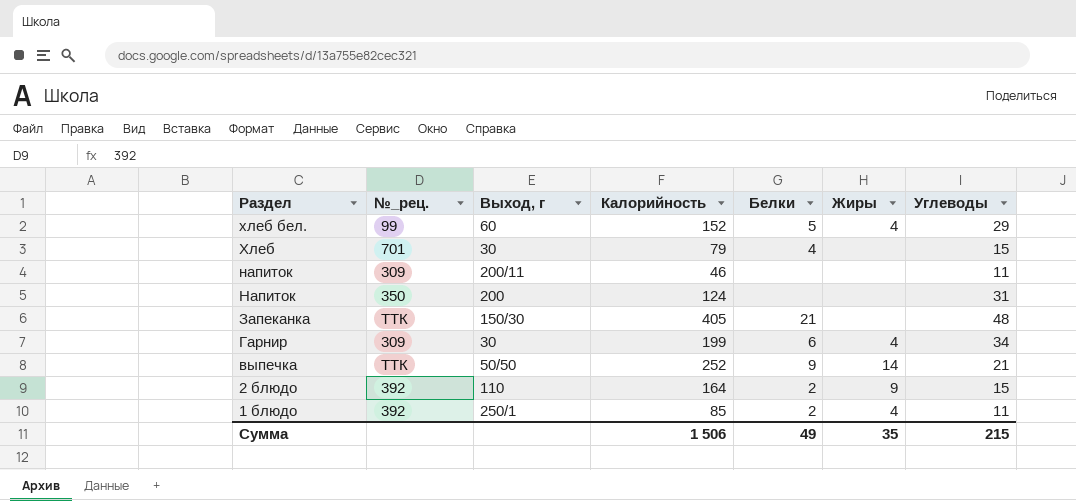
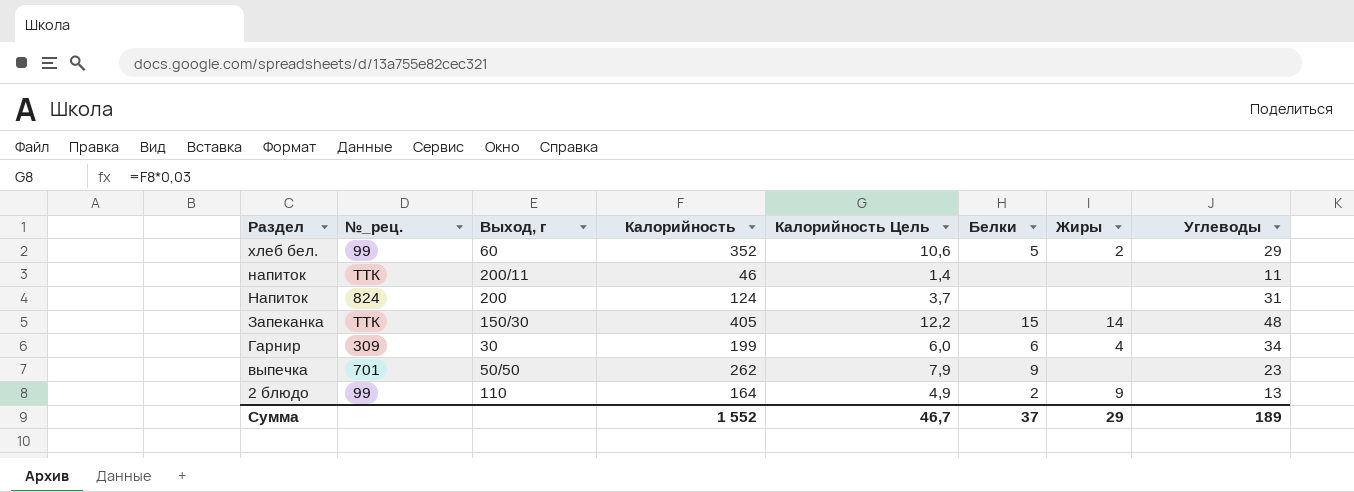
column Калорийность Цель | formula: none -> [Калорийность] * 0,03
row Хлеб: 701 | 30 | 79 | 4 | none | 15 -> none
row 1 блюдо: 392 | 250/1 | 85 | 2 | 4 | 11 -> none
хлеб бел. | Калорийность: 152 -> 352
хлеб бел. | Жиры: 4 -> 2
напиток | №_рец.: 309 -> ТТК
Напиток | №_рец.: 350 -> 824
Запеканка | Белки: 21 -> 15
Запеканка | Жиры: none -> 14
выпечка | №_рец.: ТТК -> 701
выпечка | Калорийность: 252 -> 262
выпечка | Жиры: 14 -> none
выпечка | Углеводы: 21 -> 23
2 блюдо | №_рец.: 392 -> 99
2 блюдо | Углеводы: 15 -> 13
Сумма | Калорийность: 1 506 -> 1 552
Сумма | Белки: 49 -> 37
Сумма | Жиры: 35 -> 29
Сумма | Углеводы: 215 -> 189

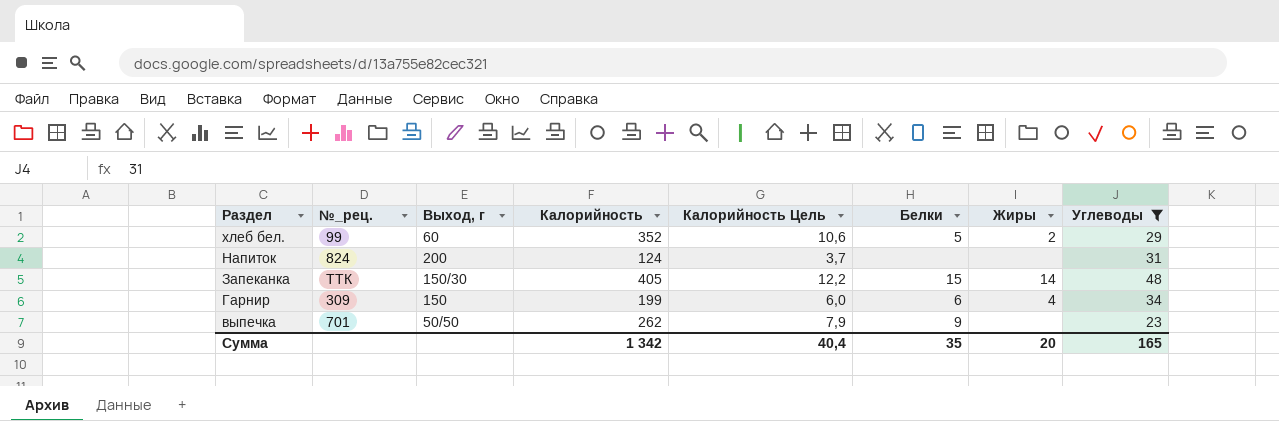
filter: none -> Углеводы >= 23
Гарнир | Выход, г: 30 -> 150
Сумма | Калорийность: 1 552 -> 1 342
Сумма | Калорийность Цель: 46,7 -> 40,4
Сумма | Белки: 37 -> 35
Сумма | Жиры: 29 -> 20
Сумма | Углеводы: 189 -> 165

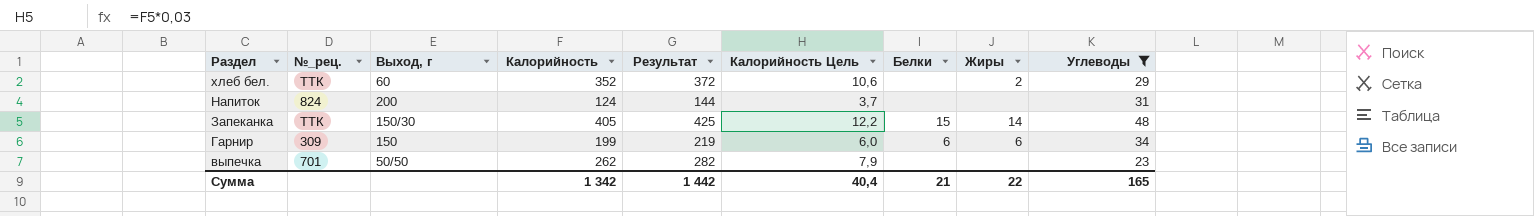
column Результат | formula: none -> [Калорийность] + 20
хлеб бел. | №_рец.: 99 -> ТТК
хлеб бел. | Белки: 5 -> none
Гарнир | Жиры: 4 -> 6
выпечка | Белки: 9 -> none
Сумма | Белки: 35 -> 21
Сумма | Жиры: 20 -> 22

